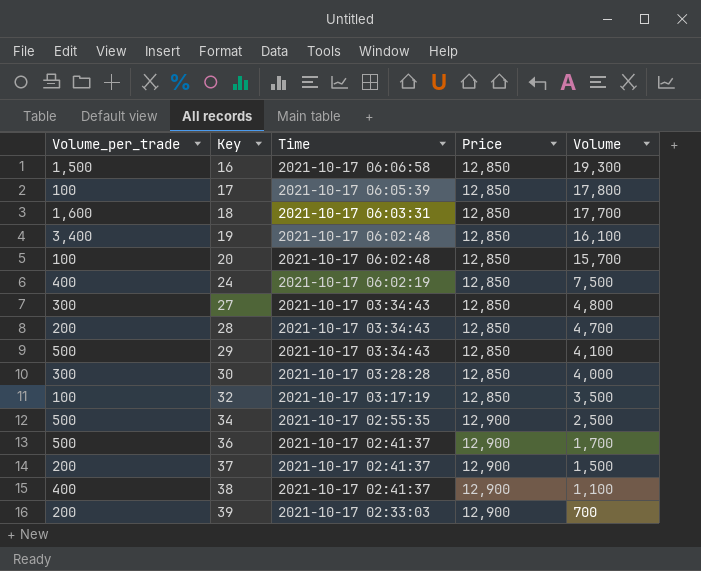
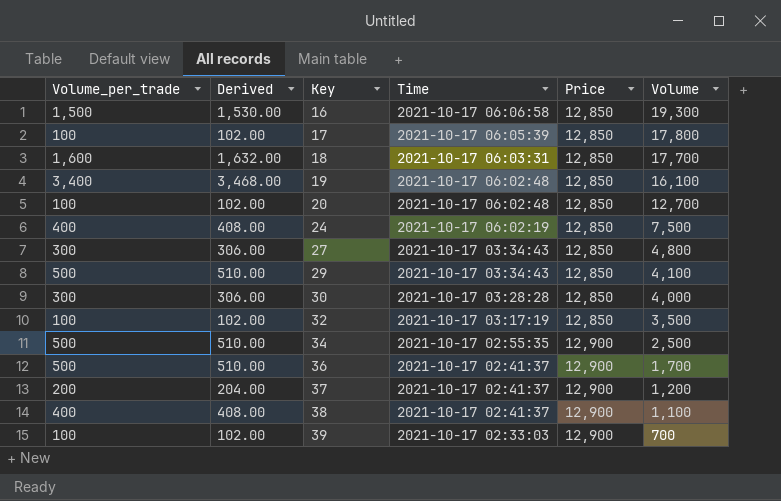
column Derived | formula: none -> [Volume_per_trade] * 1.02
row 28: 200 | 2021-10-17 03:34:43 | 12,850 | 4,700 -> none
20 | Volume: 15,700 -> 12,700
37 | Volume: 1,500 -> 1,200
39 | Volume_per_trade: 200 -> 100

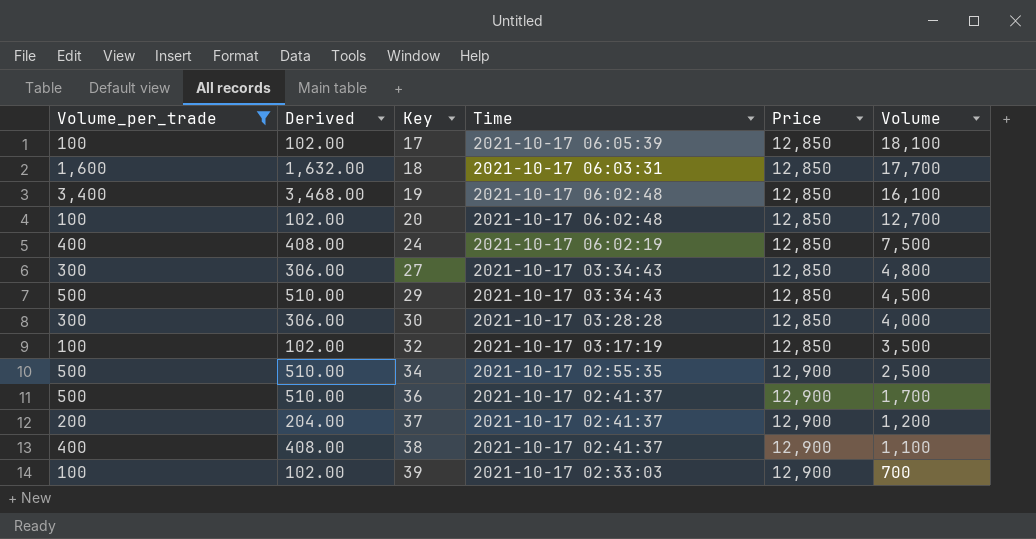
filter: none -> Volume_per_trade != 1,500
17 | Volume: 17,800 -> 18,100
29 | Volume: 4,100 -> 4,500

